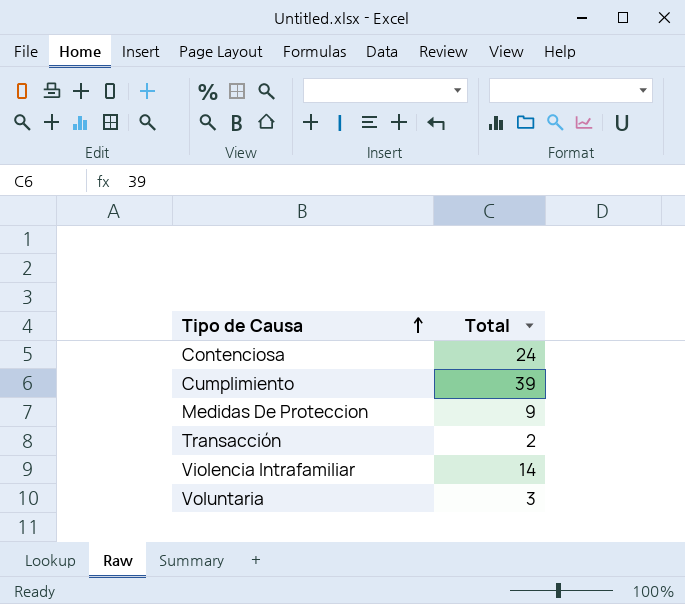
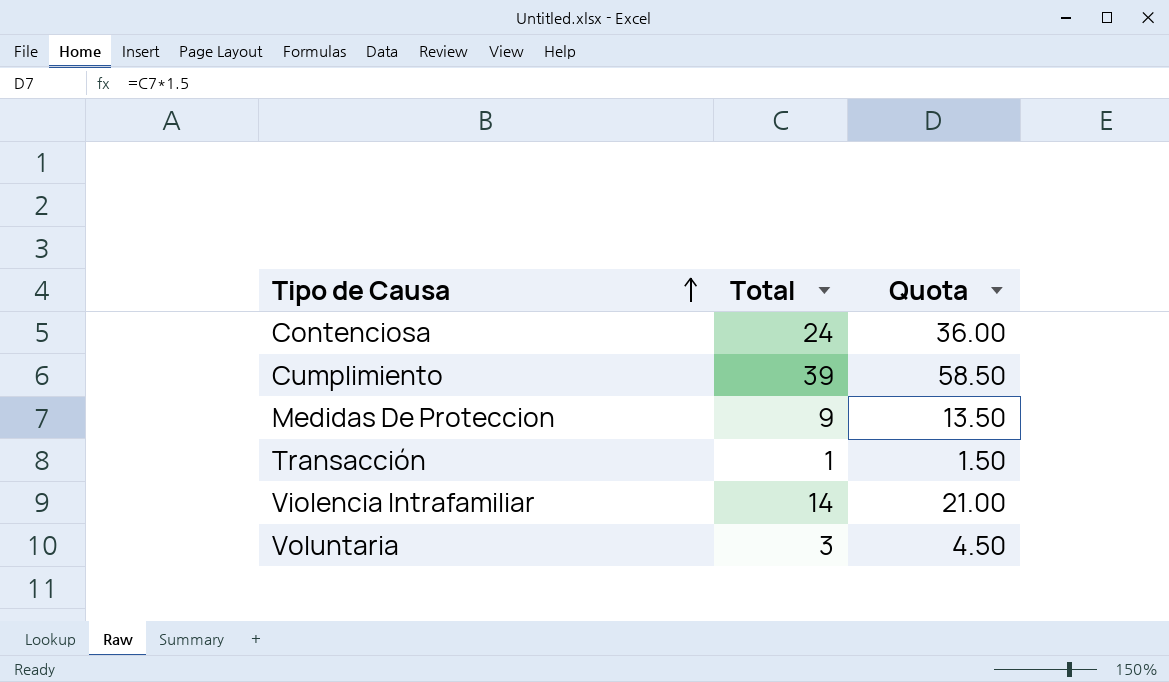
column Quota | formula: none -> [Total] * 1.5
Transacción | Total: 2 -> 1

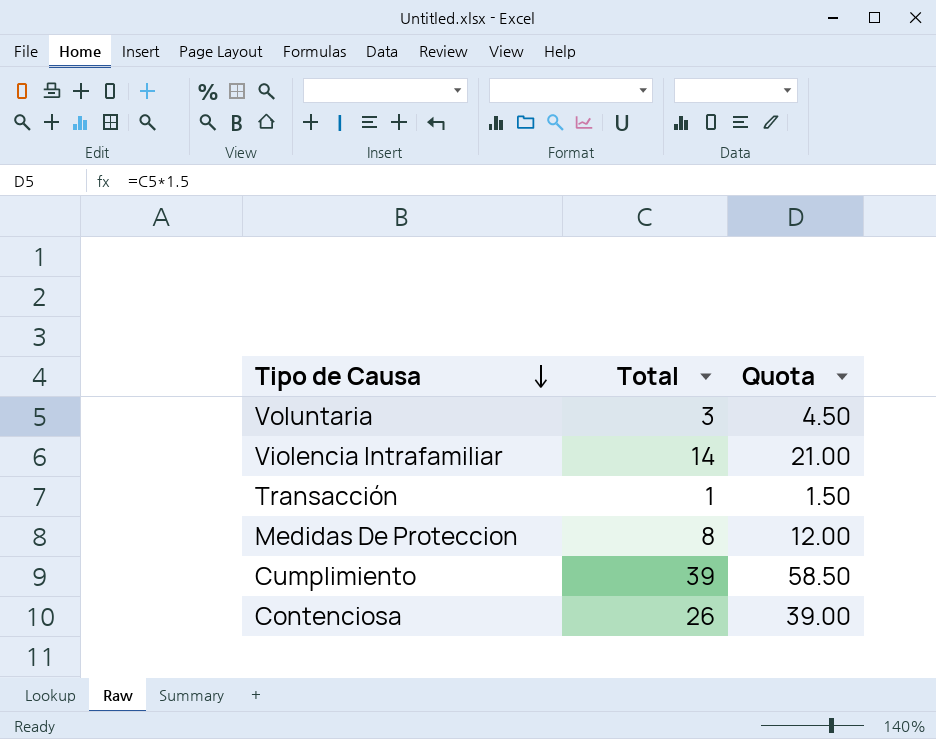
row order: Tipo de Causa ascending -> Tipo de Causa descending
Medidas De Proteccion | Total: 9 -> 8
Medidas De Proteccion | Quota: 13.50 -> 12.00
Contenciosa | Total: 24 -> 26
Contenciosa | Quota: 36.00 -> 39.00

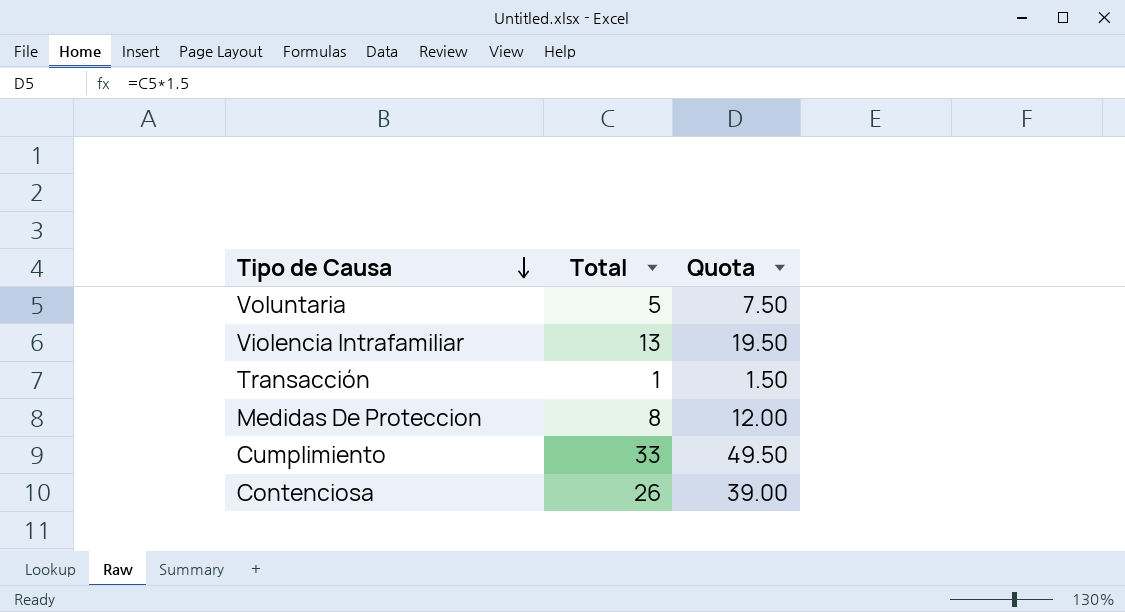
Voluntaria | Total: 3 -> 5
Voluntaria | Quota: 4.50 -> 7.50
Violencia Intrafamiliar | Total: 14 -> 13
Violencia Intrafamiliar | Quota: 21.00 -> 19.50
Cumplimiento | Total: 39 -> 33
Cumplimiento | Quota: 58.50 -> 49.50

